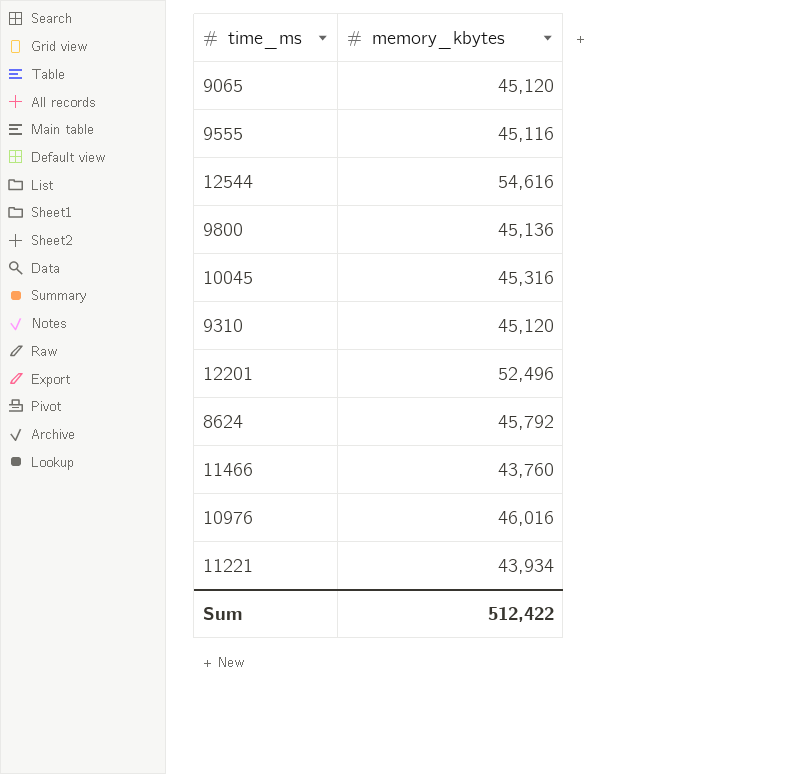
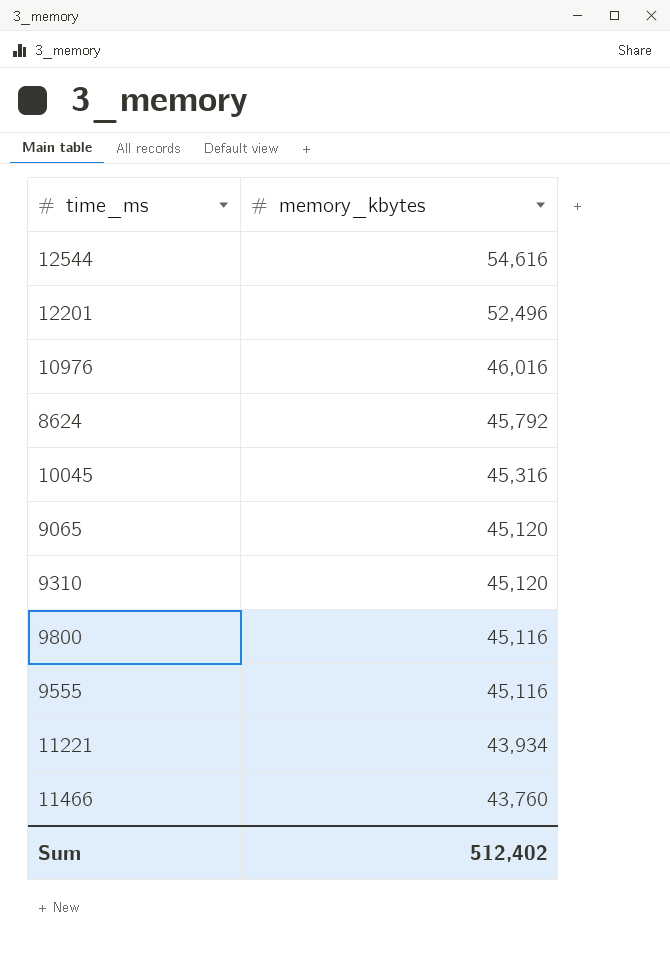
row order: none -> memory_kbytes descending
9800 | memory_kbytes: 45,136 -> 45,116
Sum | memory_kbytes: 512,422 -> 512,402

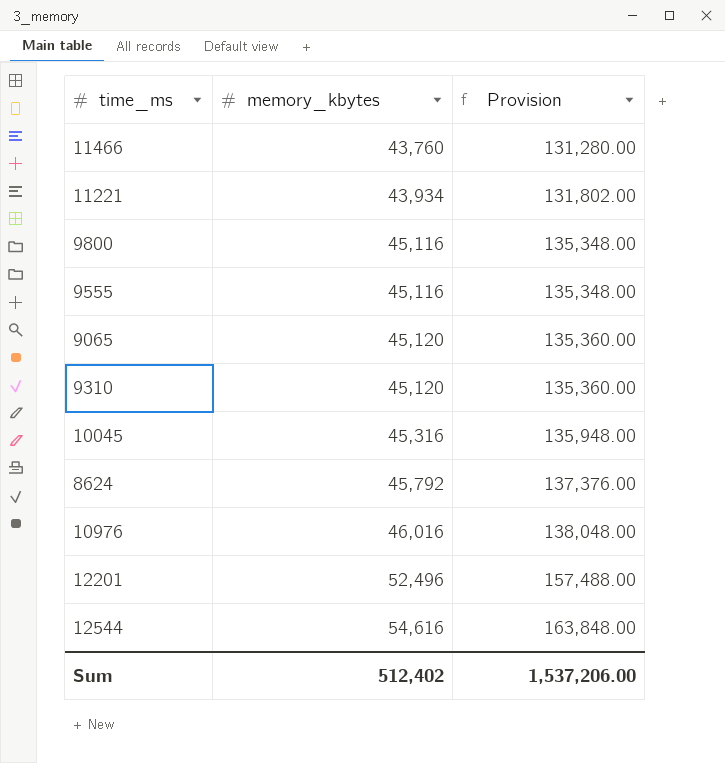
row order: memory_kbytes descending -> memory_kbytes ascending
column Provision | formula: none -> [memory_kbytes] * 3

